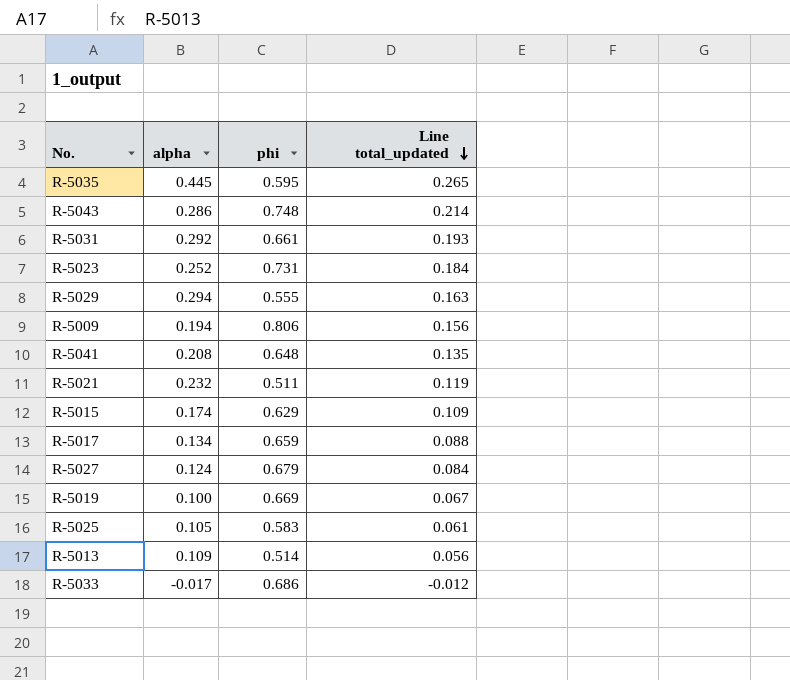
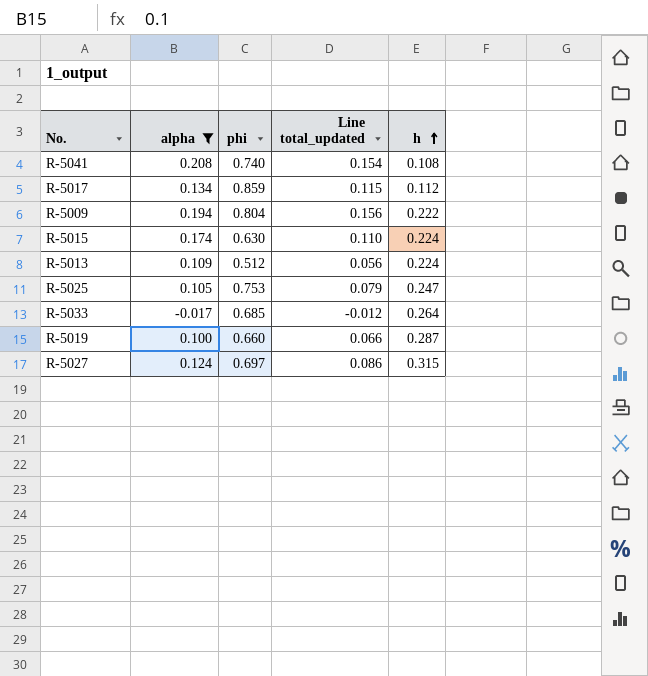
filter: none -> alpha <= 0.208
row order: Line total_updated descending -> h ascending
column h | position: none -> 5
R-5041 | phi: 0.648 -> 0.740
R-5041 | Line total_updated: 0.135 -> 0.154
R-5017 | phi: 0.659 -> 0.859
R-5017 | Line total_updated: 0.088 -> 0.115
R-5009 | phi: 0.806 -> 0.804
R-5015 | phi: 0.629 -> 0.630
R-5015 | Line total_updated: 0.109 -> 0.110
R-5013 | phi: 0.514 -> 0.512
R-5025 | phi: 0.583 -> 0.753
R-5025 | Line total_updated: 0.061 -> 0.079
R-5033 | phi: 0.686 -> 0.685
R-5019 | phi: 0.669 -> 0.660
R-5019 | Line total_updated: 0.067 -> 0.066
R-5027 | phi: 0.679 -> 0.697
R-5027 | Line total_updated: 0.084 -> 0.086

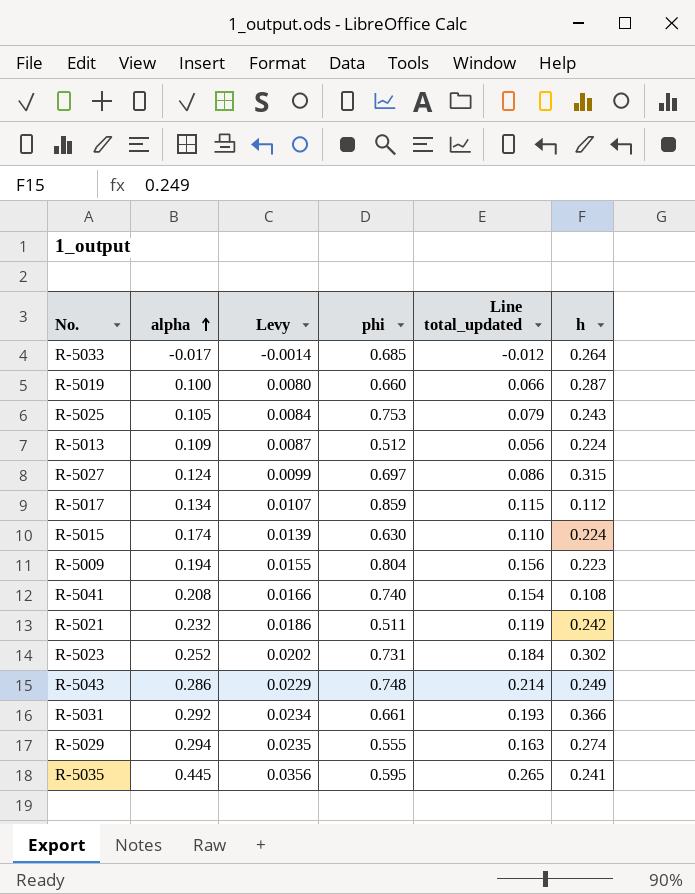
filter: alpha <= 0.208 -> none
row order: h ascending -> alpha ascending
column Levy | formula: none -> [alpha] * 0.08
R-5025 | h: 0.247 -> 0.243
R-5009 | h: 0.222 -> 0.223

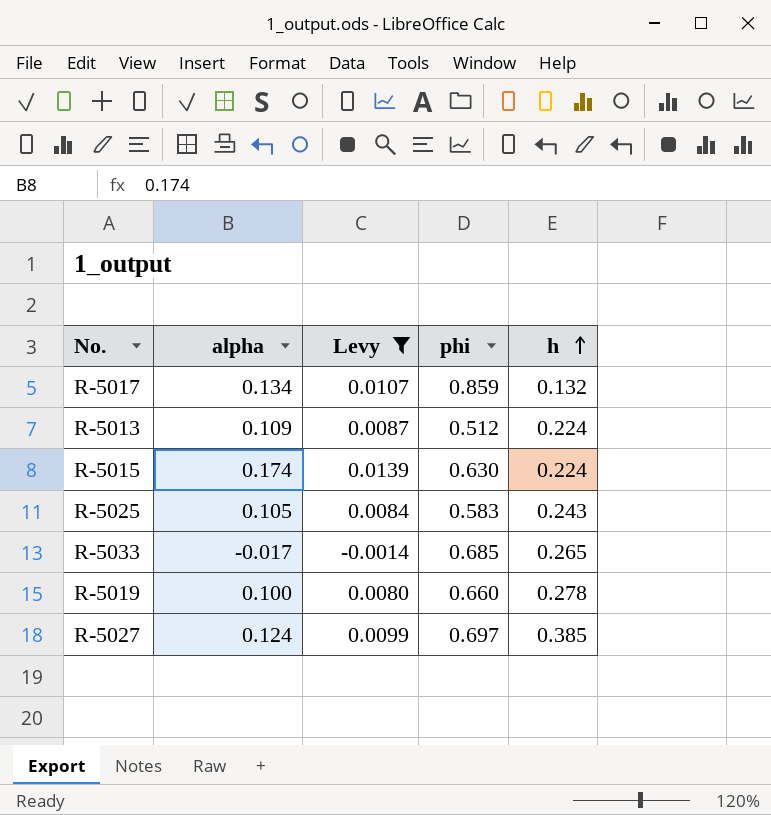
filter: none -> Levy <= 0.0139
row order: alpha ascending -> h ascending
column Line total_updated | formula: [alpha] * [phi] -> none
R-5017 | h: 0.112 -> 0.132
R-5025 | phi: 0.753 -> 0.583
R-5033 | h: 0.264 -> 0.265
R-5019 | h: 0.287 -> 0.278
R-5027 | h: 0.315 -> 0.385

